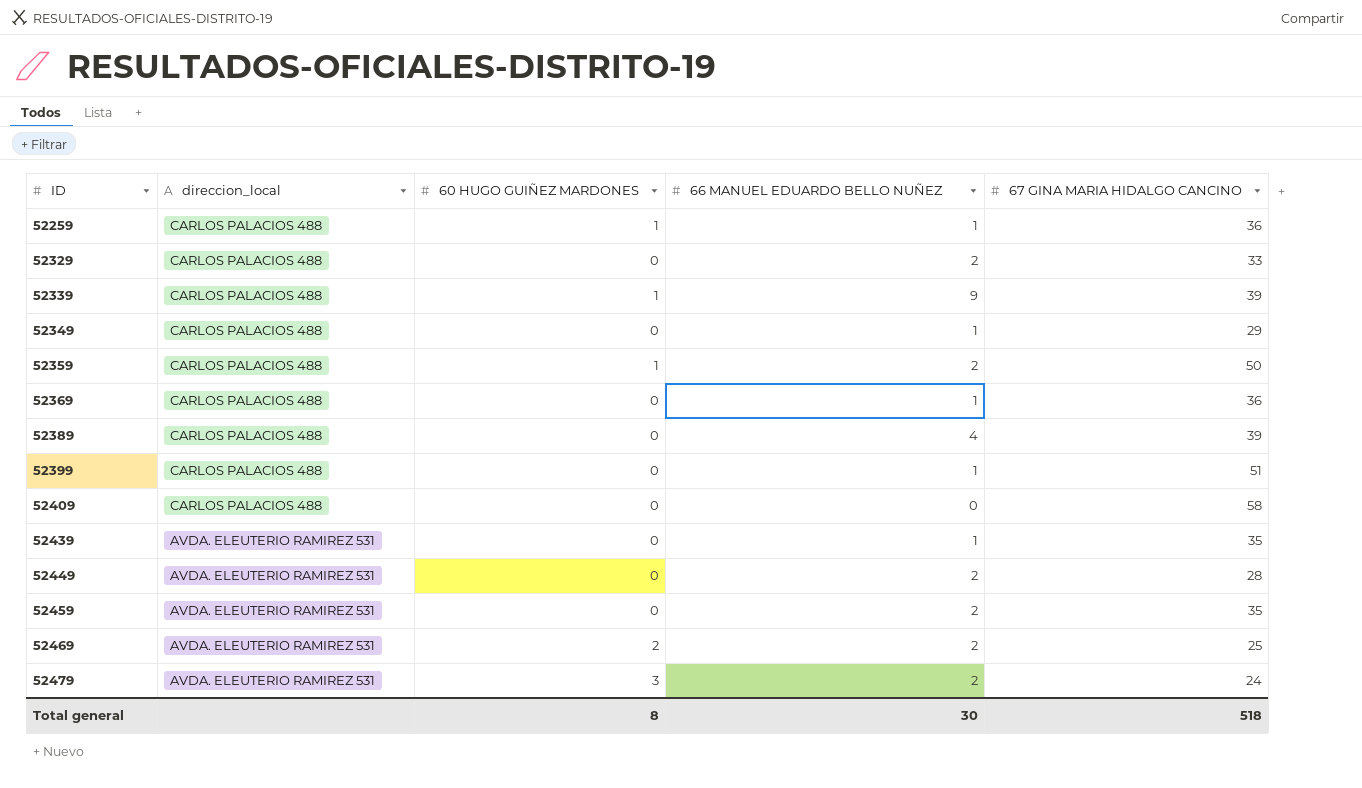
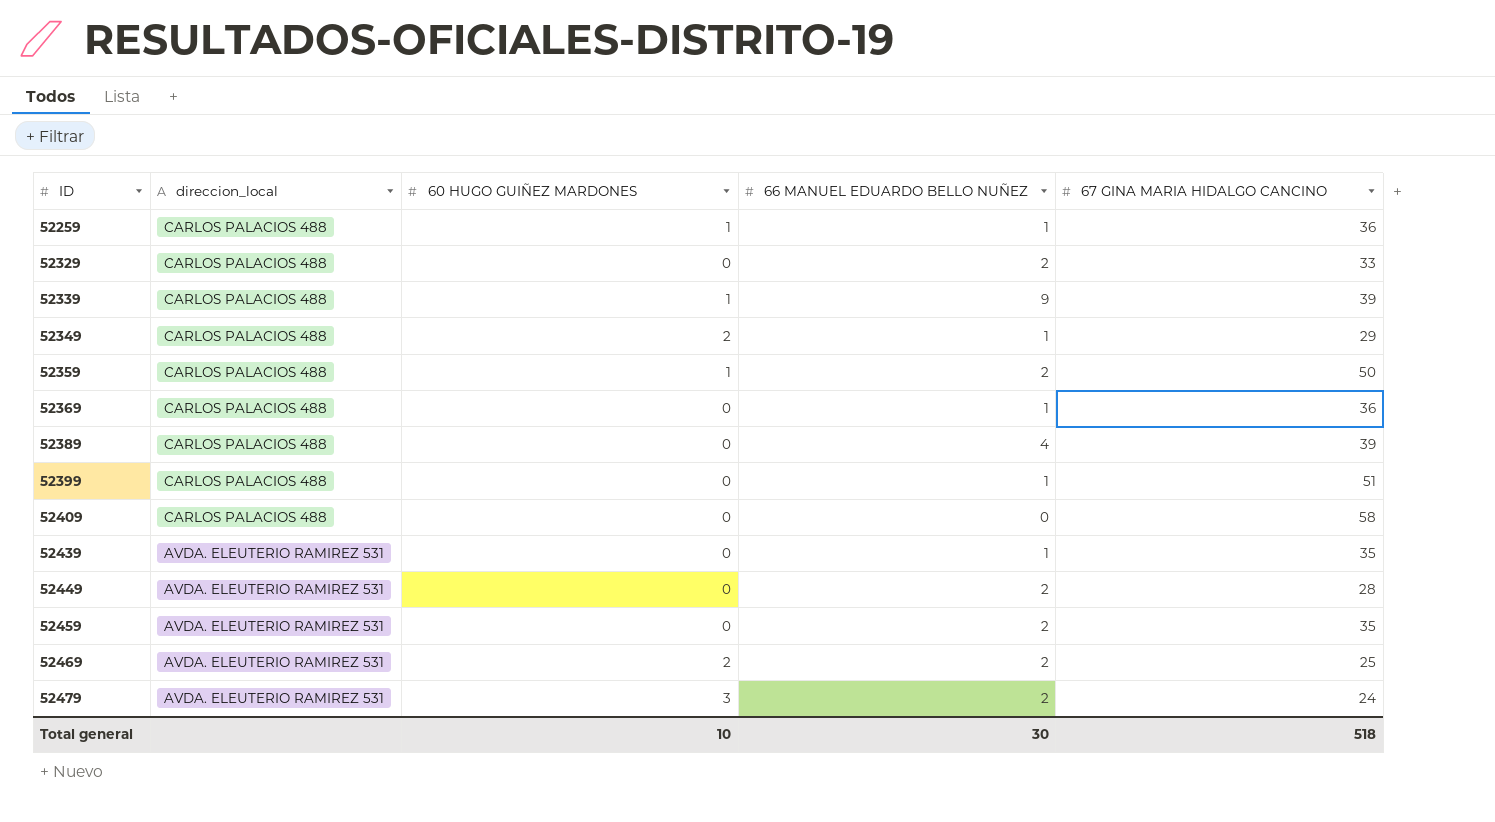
52349 | 60 HUGO GUIÑEZ MARDONES: 0 -> 2
Total general | 60 HUGO GUIÑEZ MARDONES: 8 -> 10

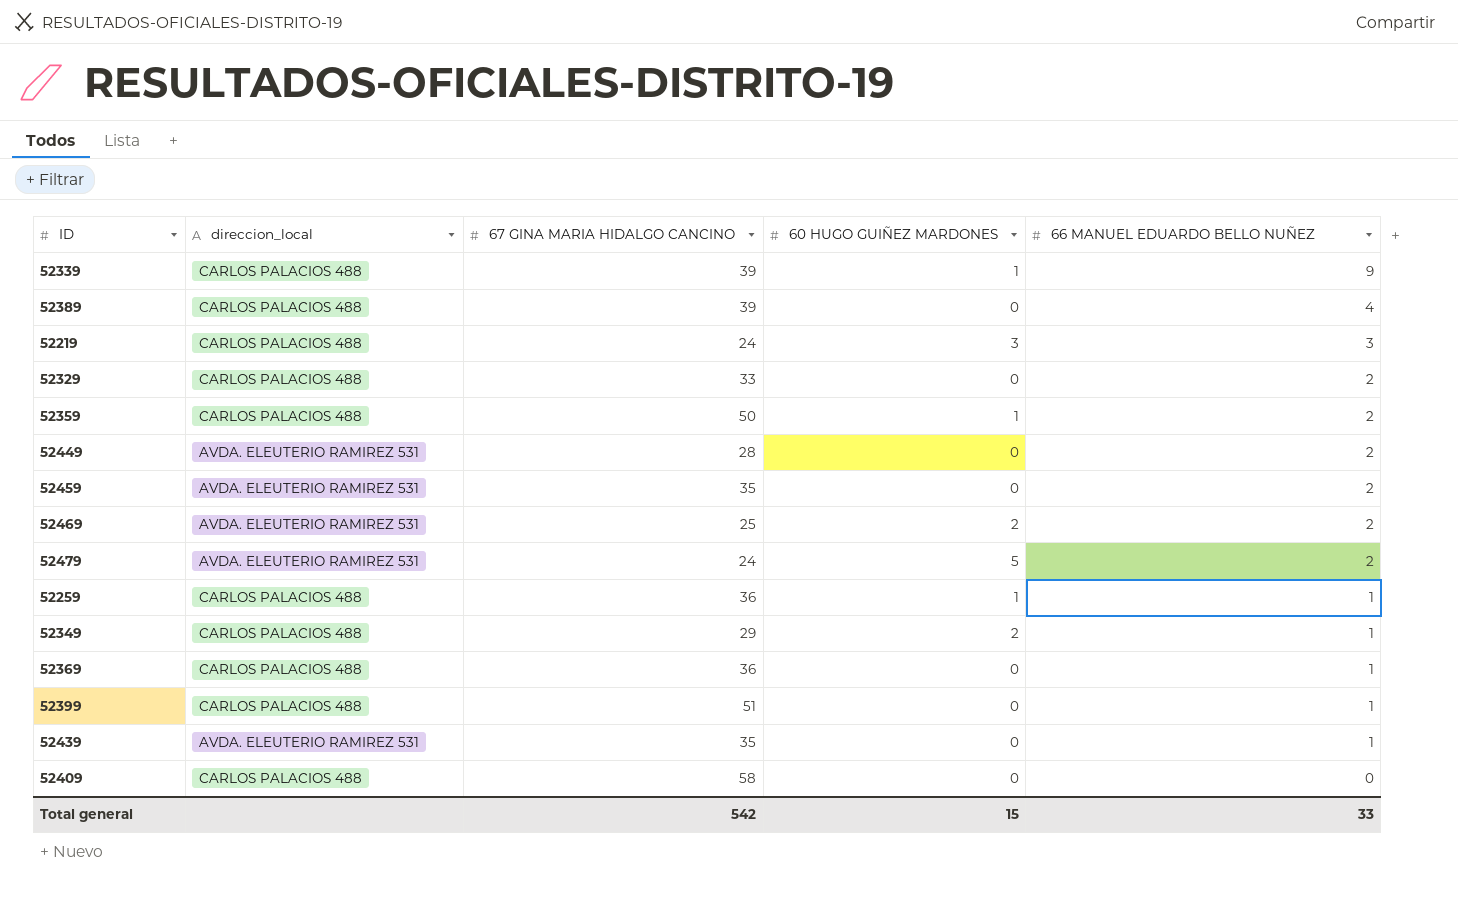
row order: ID ascending -> 66 MANUEL EDUARDO BELLO NUÑEZ descending
column 67 GINA MARIA HIDALGO CANCINO | position: 5 -> 3
row 52219: none -> CARLOS PALACIOS 488 | 24 | 3 | 3
52479 | 60 HUGO GUIÑEZ MARDONES: 3 -> 5
Total general | 67 GINA MARIA HIDALGO CANCINO: 518 -> 542
Total general | 60 HUGO GUIÑEZ MARDONES: 10 -> 15
Total general | 66 MANUEL EDUARDO BELLO NUÑEZ: 30 -> 33

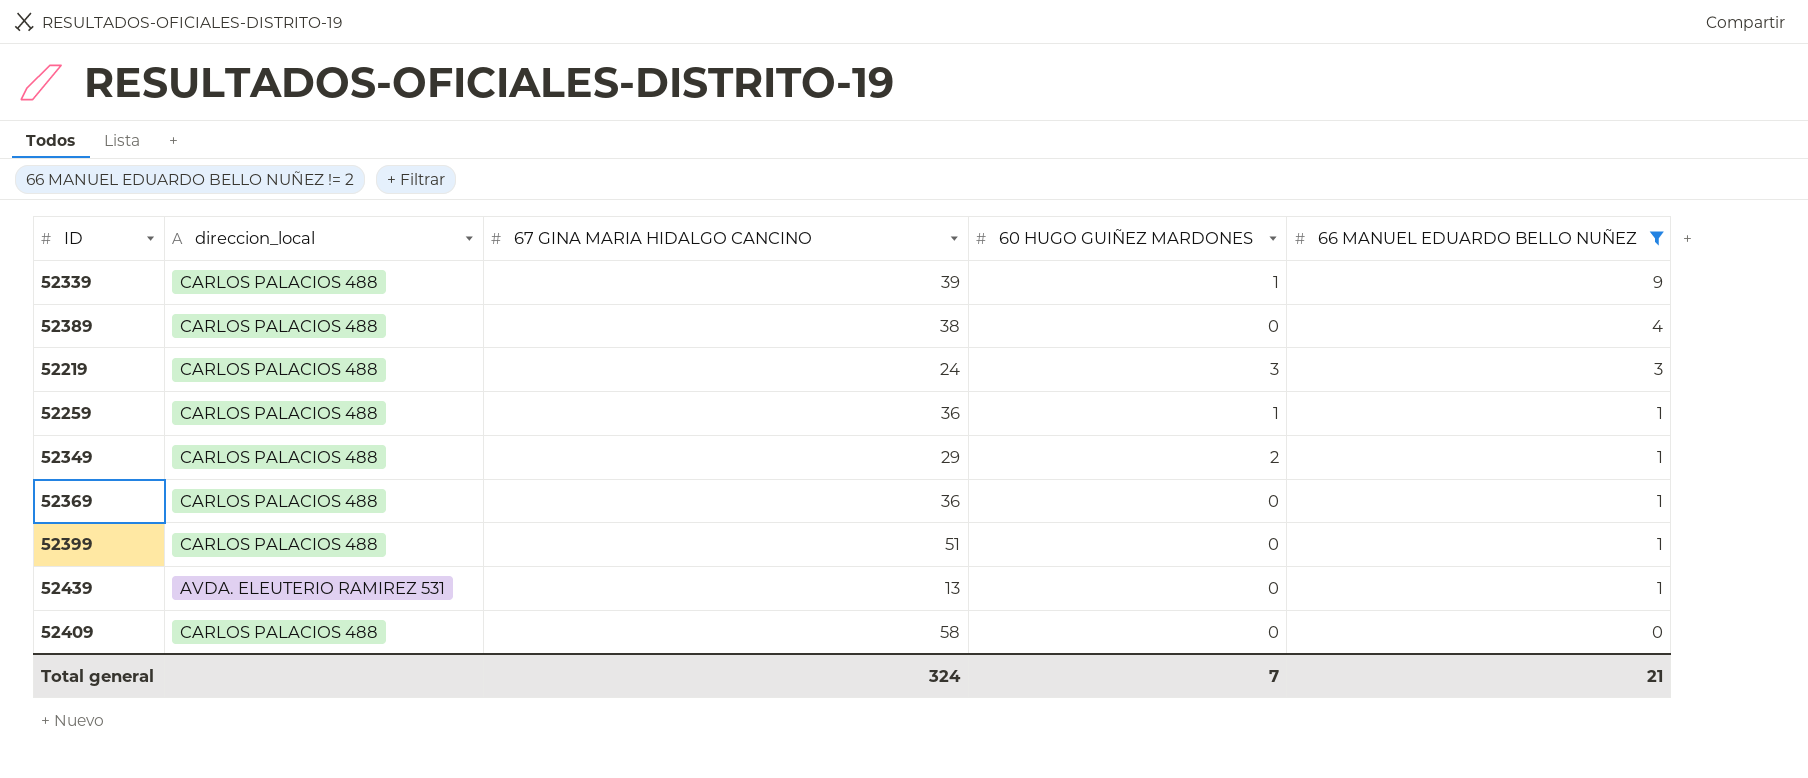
filter: none -> 66 MANUEL EDUARDO BELLO NUÑEZ != 2
52389 | 67 GINA MARIA HIDALGO CANCINO: 39 -> 38
52439 | 67 GINA MARIA HIDALGO CANCINO: 35 -> 13
Total general | 67 GINA MARIA HIDALGO CANCINO: 542 -> 324
Total general | 60 HUGO GUIÑEZ MARDONES: 15 -> 7
Total general | 66 MANUEL EDUARDO BELLO NUÑEZ: 33 -> 21

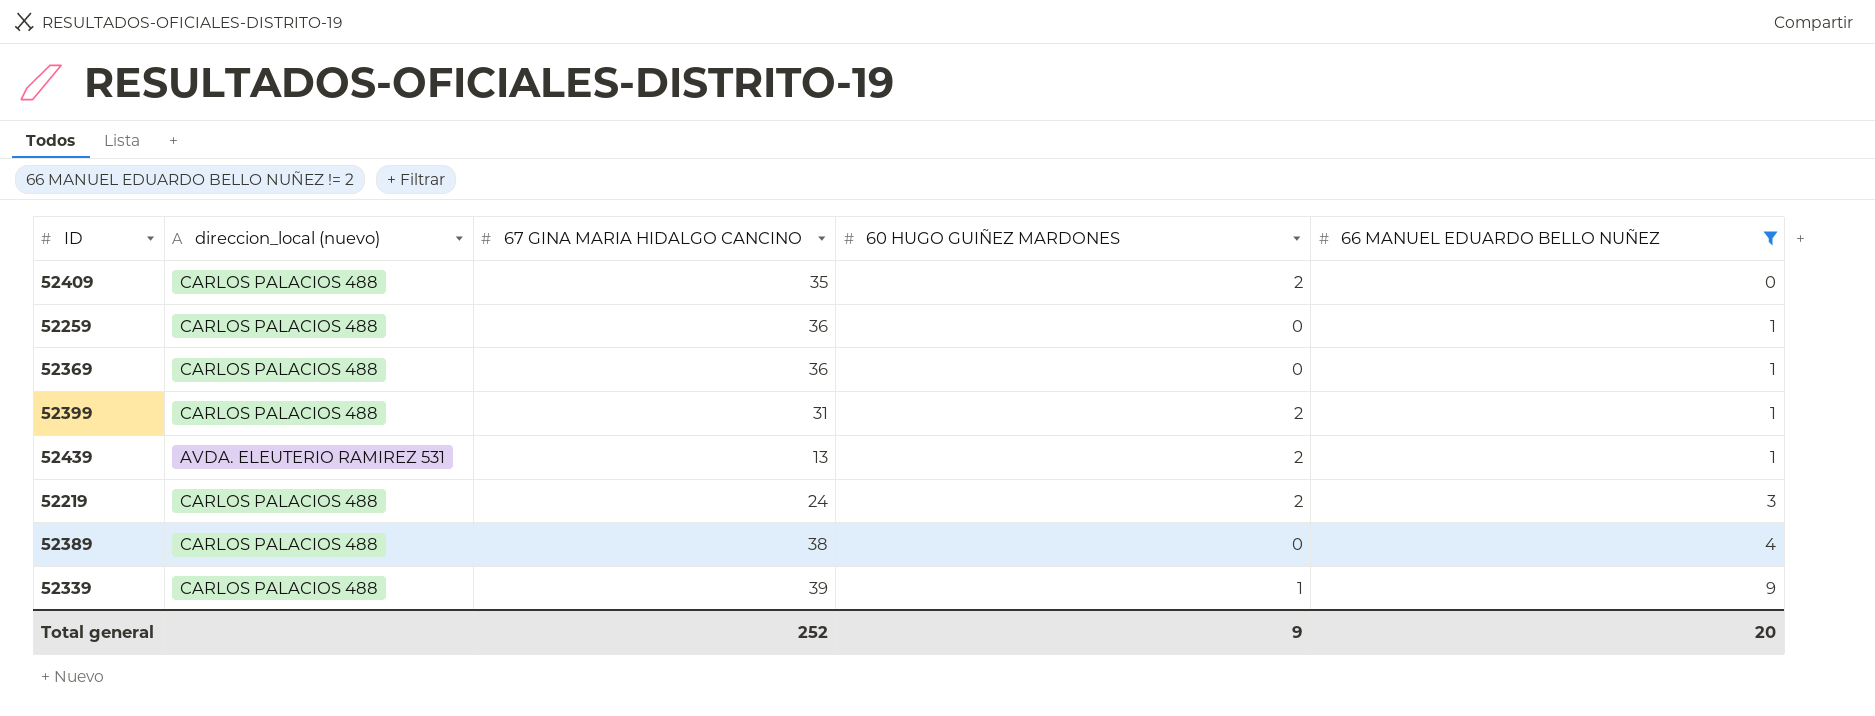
row order: 66 MANUEL EDUARDO BELLO NUÑEZ descending -> 66 MANUEL EDUARDO BELLO NUÑEZ ascending
column name: direccion_local -> direccion_local (nuevo)
row 52349: CARLOS PALACIOS 488 | 29 | 2 | 1 -> none
52409 | 67 GINA MARIA HIDALGO CANCINO: 58 -> 35
52409 | 60 HUGO GUIÑEZ MARDONES: 0 -> 2
52259 | 60 HUGO GUIÑEZ MARDONES: 1 -> 0
52399 | 67 GINA MARIA HIDALGO CANCINO: 51 -> 31
52399 | 60 HUGO GUIÑEZ MARDONES: 0 -> 2
52439 | 60 HUGO GUIÑEZ MARDONES: 0 -> 2
52219 | 60 HUGO GUIÑEZ MARDONES: 3 -> 2
Total general | 67 GINA MARIA HIDALGO CANCINO: 324 -> 252
Total general | 60 HUGO GUIÑEZ MARDONES: 7 -> 9
Total general | 66 MANUEL EDUARDO BELLO NUÑEZ: 21 -> 20

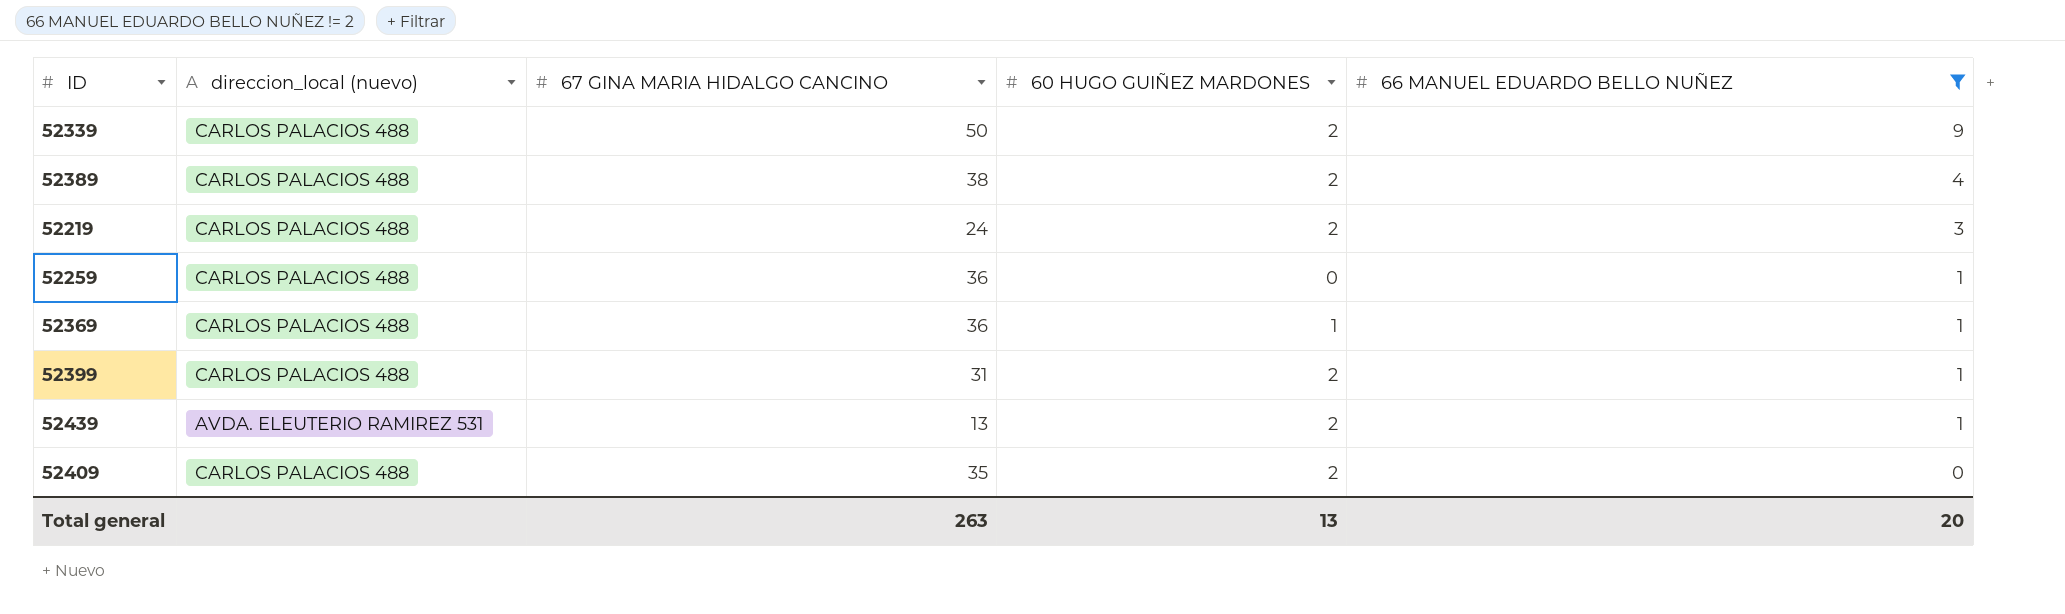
row order: 66 MANUEL EDUARDO BELLO NUÑEZ ascending -> 66 MANUEL EDUARDO BELLO NUÑEZ descending
52339 | 67 GINA MARIA HIDALGO CANCINO: 39 -> 50
52339 | 60 HUGO GUIÑEZ MARDONES: 1 -> 2
52389 | 60 HUGO GUIÑEZ MARDONES: 0 -> 2
52369 | 60 HUGO GUIÑEZ MARDONES: 0 -> 1
Total general | 67 GINA MARIA HIDALGO CANCINO: 252 -> 263
Total general | 60 HUGO GUIÑEZ MARDONES: 9 -> 13

